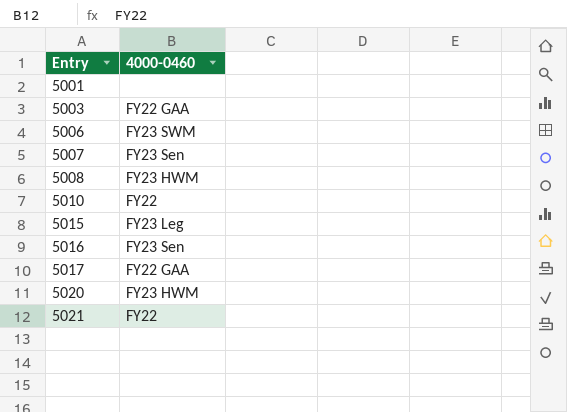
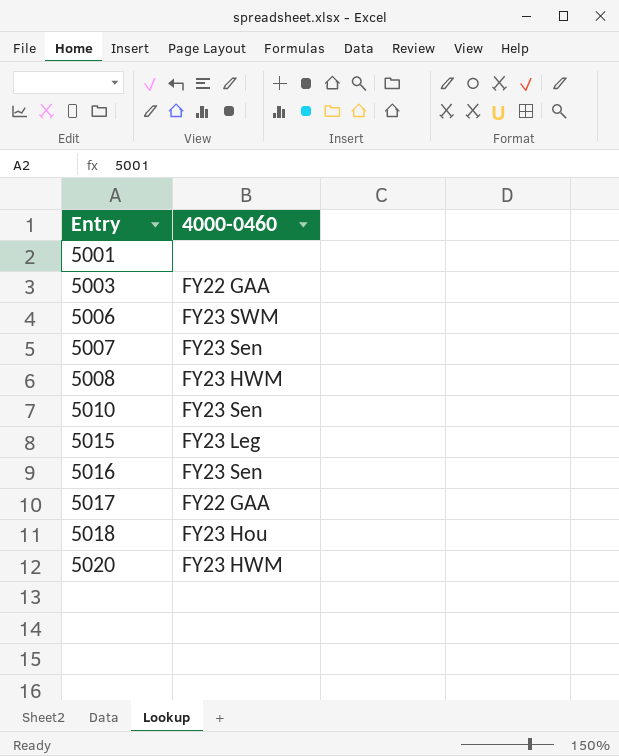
row 5021: FY22 -> none
5010 | 4000-0460: FY22 -> FY23 Sen
row 5018: none -> FY23 Hou

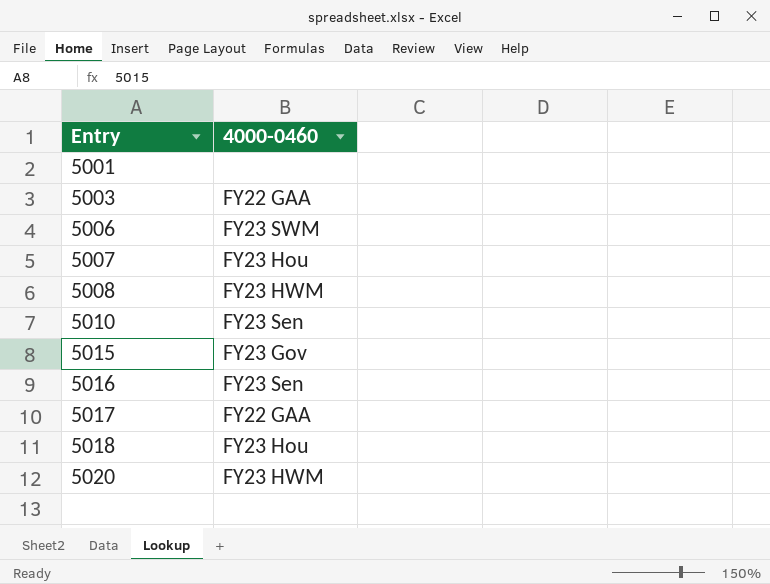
5007 | 4000-0460: FY23 Sen -> FY23 Hou
5015 | 4000-0460: FY23 Leg -> FY23 Gov

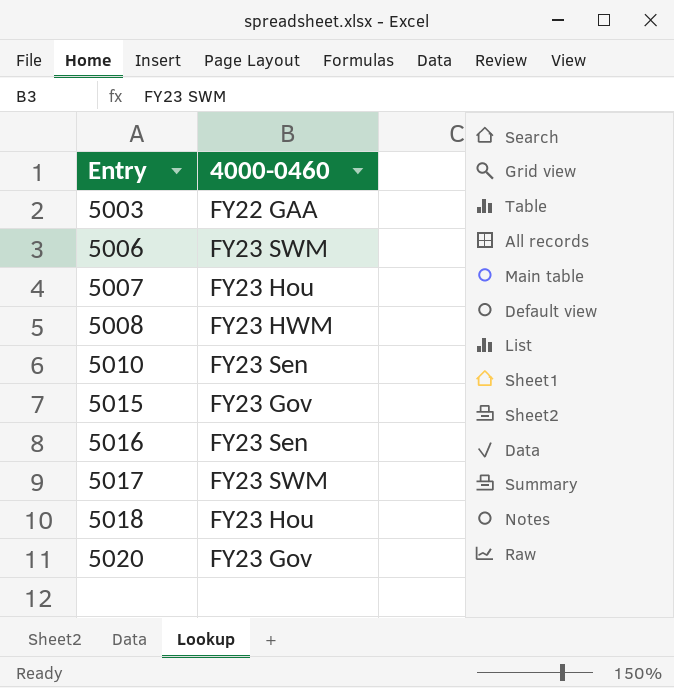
row 5001: none -> none
5017 | 4000-0460: FY22 GAA -> FY23 SWM
5020 | 4000-0460: FY23 HWM -> FY23 Gov

